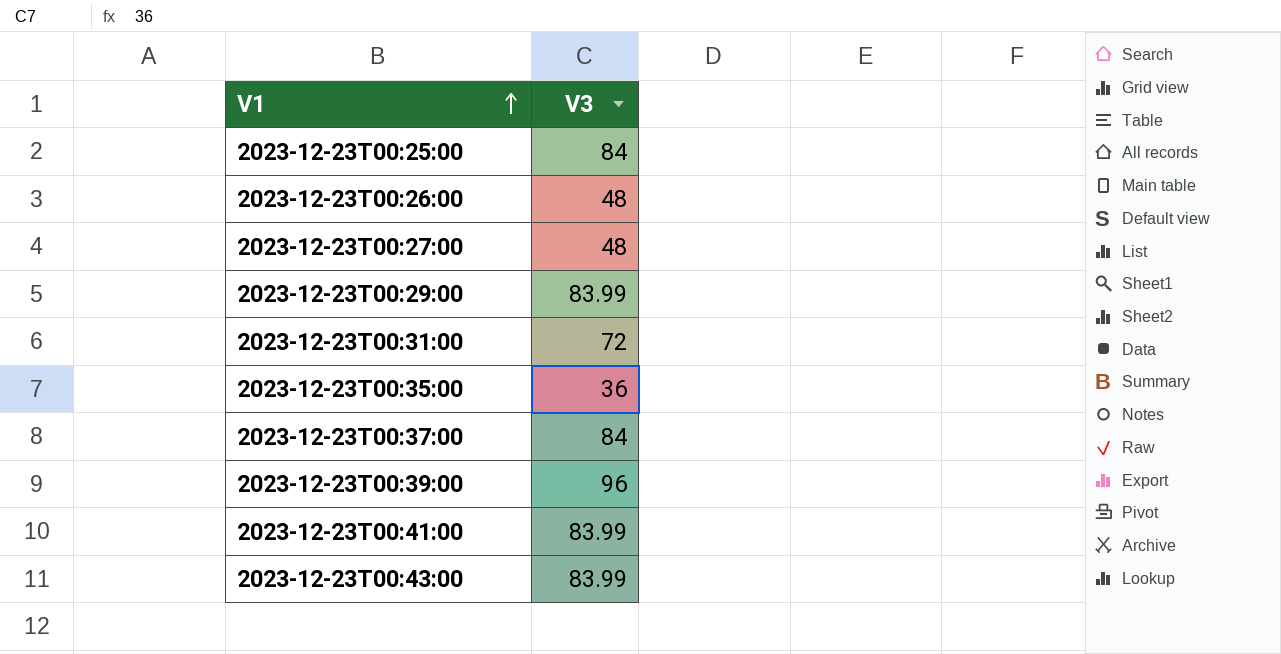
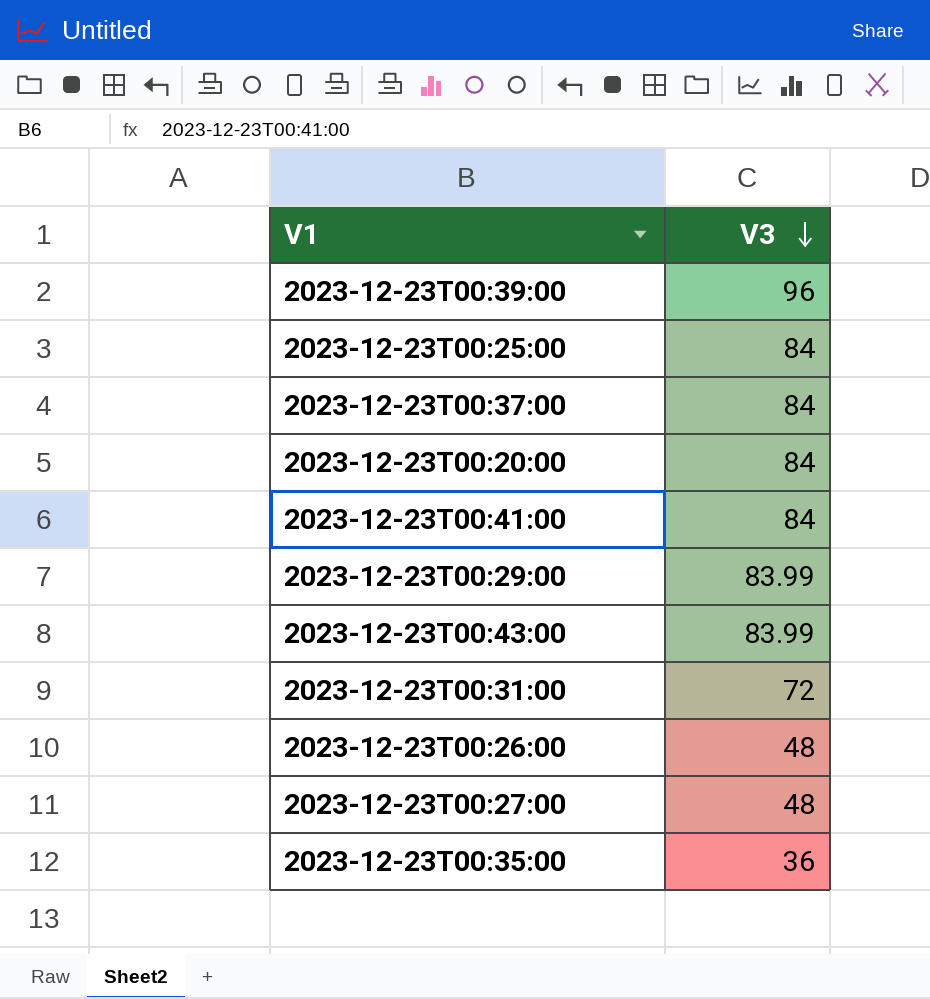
row order: V1 ascending -> V3 descending
row 2023-12-23T00:20:00: none -> 84
2023-12-23T00:41:00 | V3: 83.99 -> 84

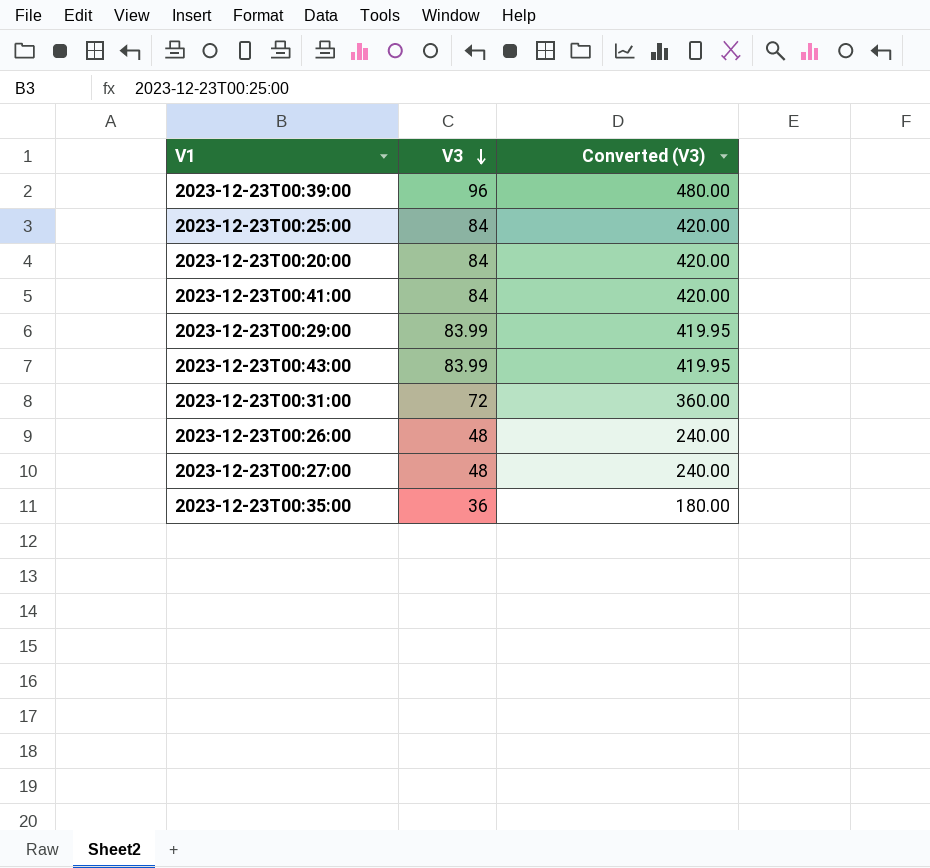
column Converted (V3) | formula: none -> [V3] * 5
row 2023-12-23T00:37:00: 84 -> none

